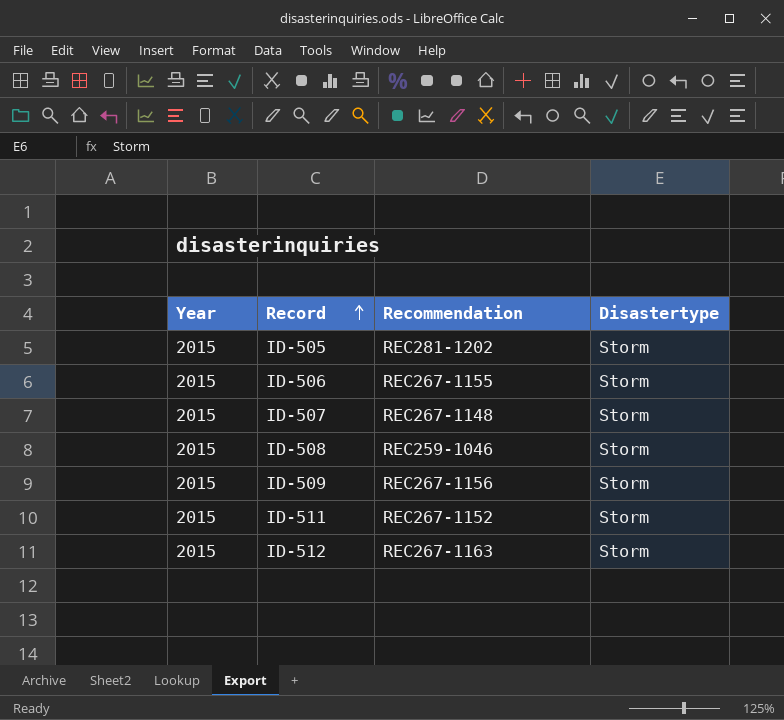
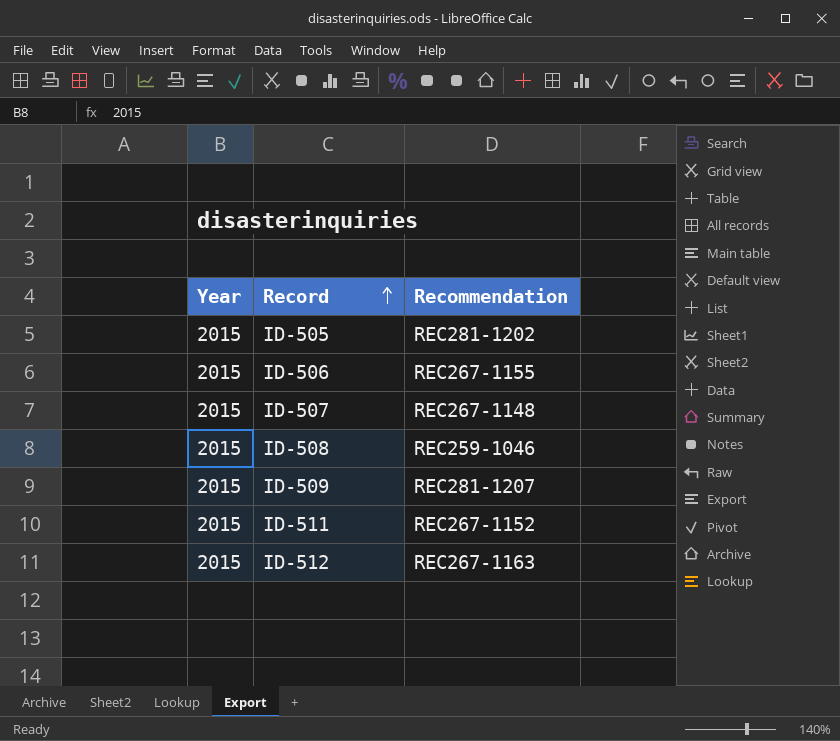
column Disastertype | position: 4 -> none
ID-509 | Recommendation: REC267-1156 -> REC281-1207

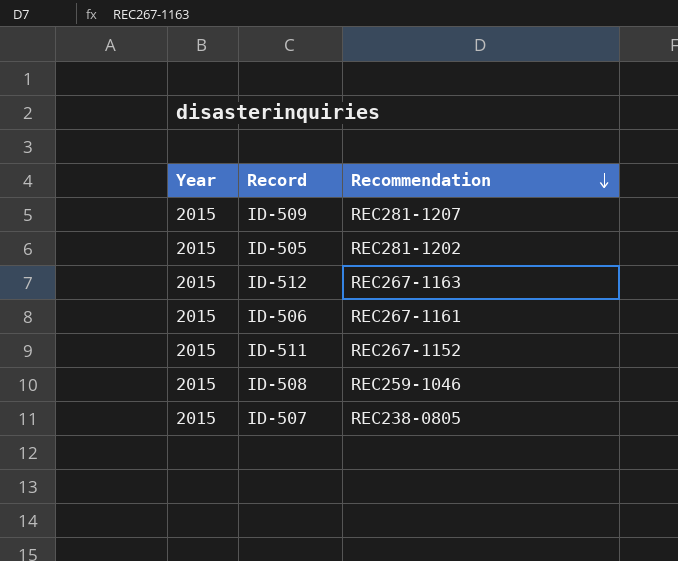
row order: Record ascending -> Recommendation descending
ID-506 | Recommendation: REC267-1155 -> REC267-1161
ID-507 | Recommendation: REC267-1148 -> REC238-0805

